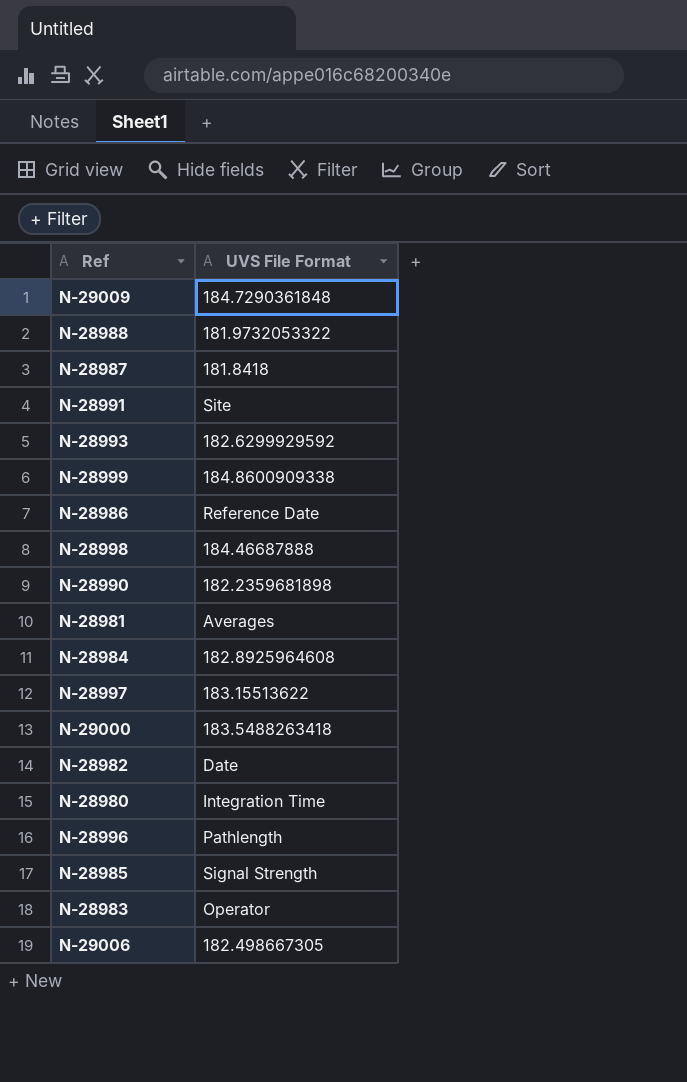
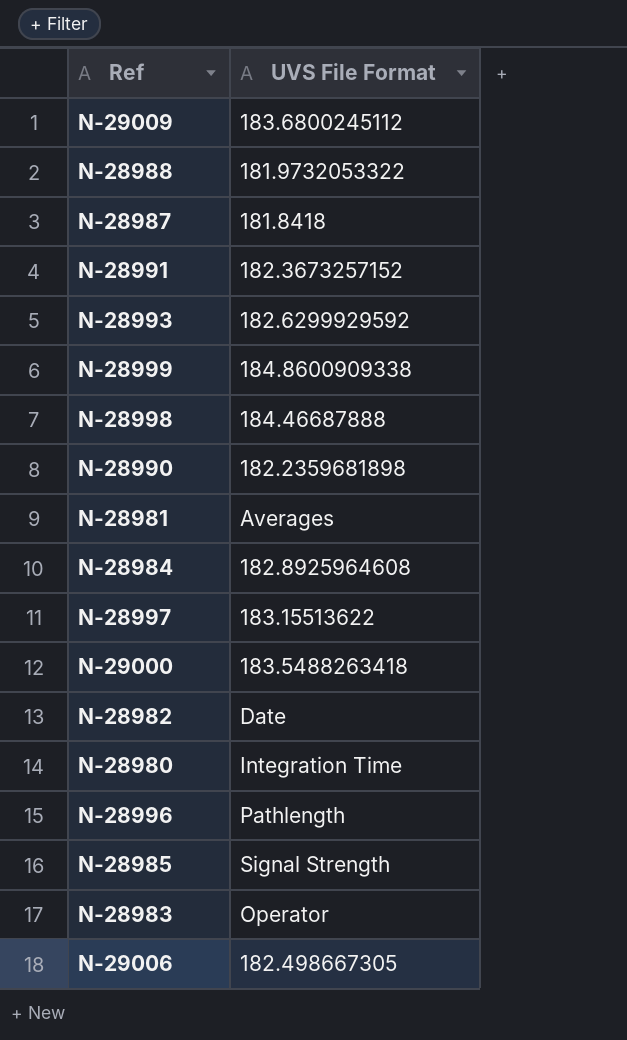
row N-28986: Reference Date -> none
N-29009 | UVS File Format: 184.7290361848 -> 183.6800245112
N-28991 | UVS File Format: Site -> 182.3673257152

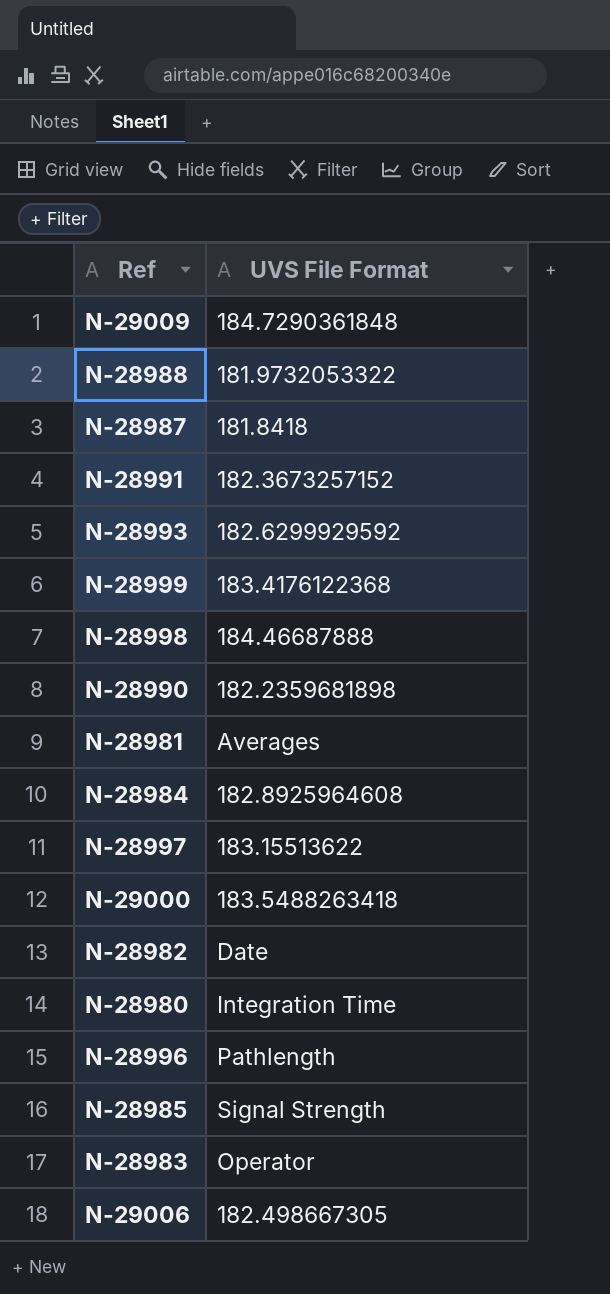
N-29009 | UVS File Format: 183.6800245112 -> 184.7290361848
N-28999 | UVS File Format: 184.8600909338 -> 183.4176122368

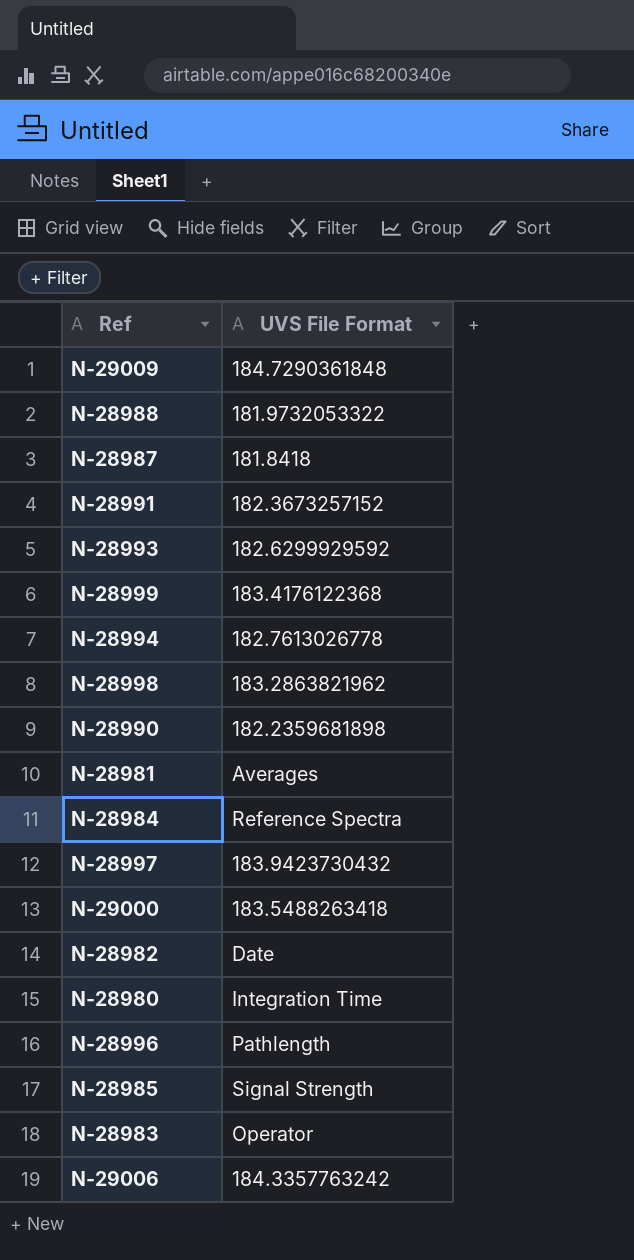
row N-28994: none -> 182.7613026778
N-28998 | UVS File Format: 184.46687888 -> 183.2863821962
N-28984 | UVS File Format: 182.8925964608 -> Reference Spectra
N-28997 | UVS File Format: 183.15513622 -> 183.9423730432
N-29006 | UVS File Format: 182.498667305 -> 184.3357763242

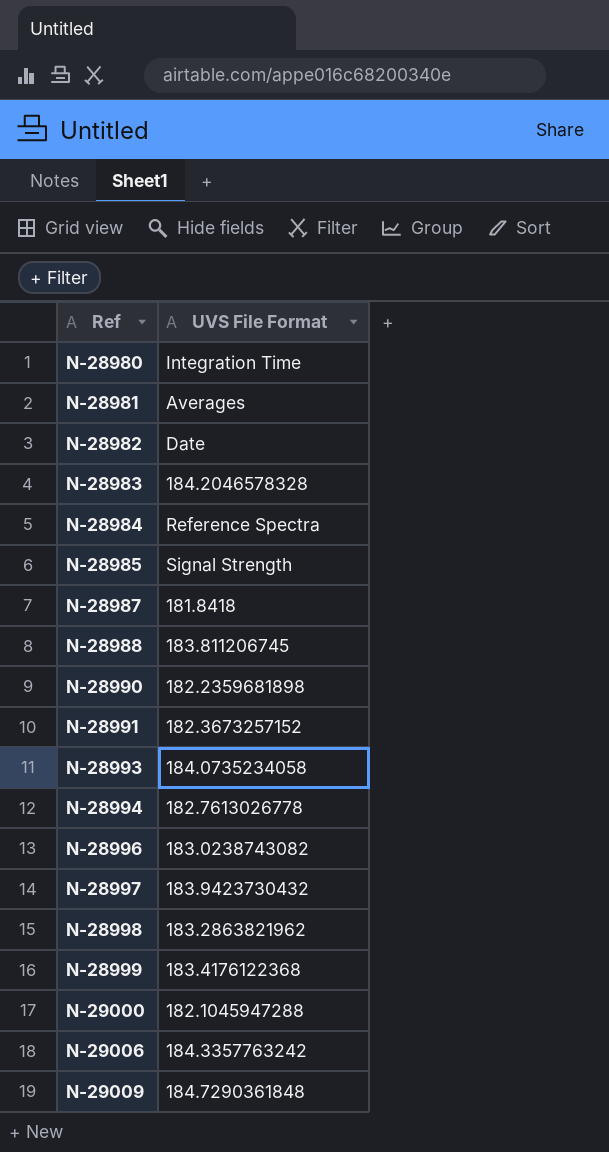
row order: none -> Ref ascending
N-28983 | UVS File Format: Operator -> 184.2046578328
N-28988 | UVS File Format: 181.9732053322 -> 183.811206745
N-28993 | UVS File Format: 182.6299929592 -> 184.0735234058
N-28996 | UVS File Format: Pathlength -> 183.0238743082
N-29000 | UVS File Format: 183.5488263418 -> 182.1045947288

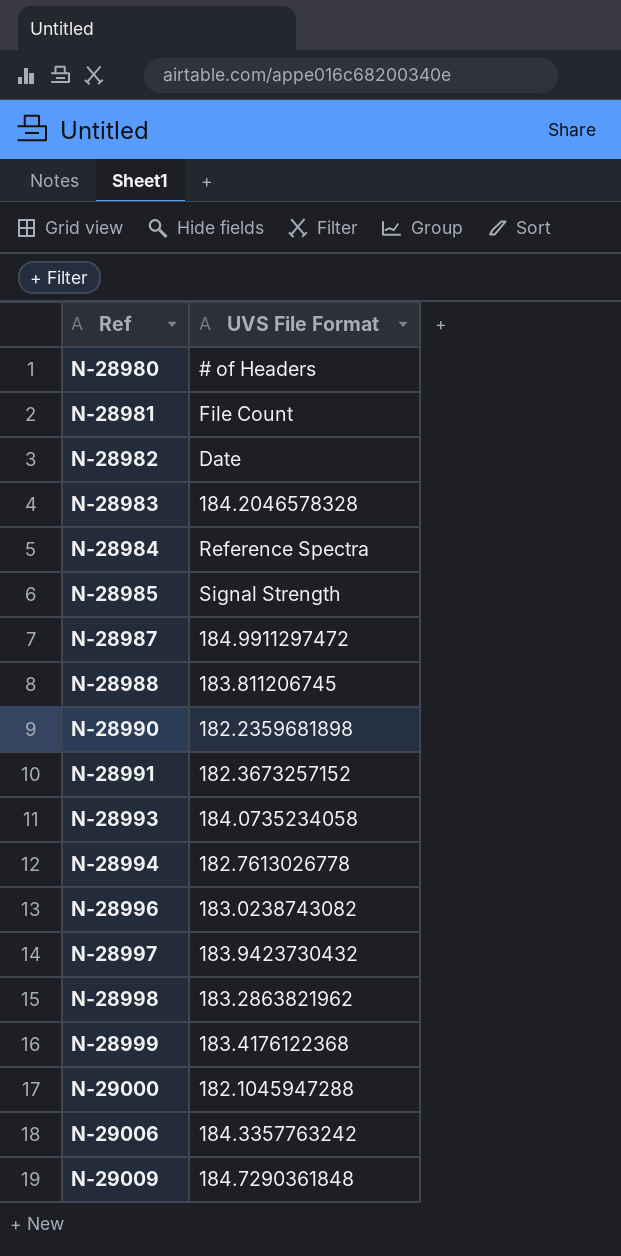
N-28980 | UVS File Format: Integration Time -> # of Headers
N-28981 | UVS File Format: Averages -> File Count
N-28987 | UVS File Format: 181.8418 -> 184.9911297472

